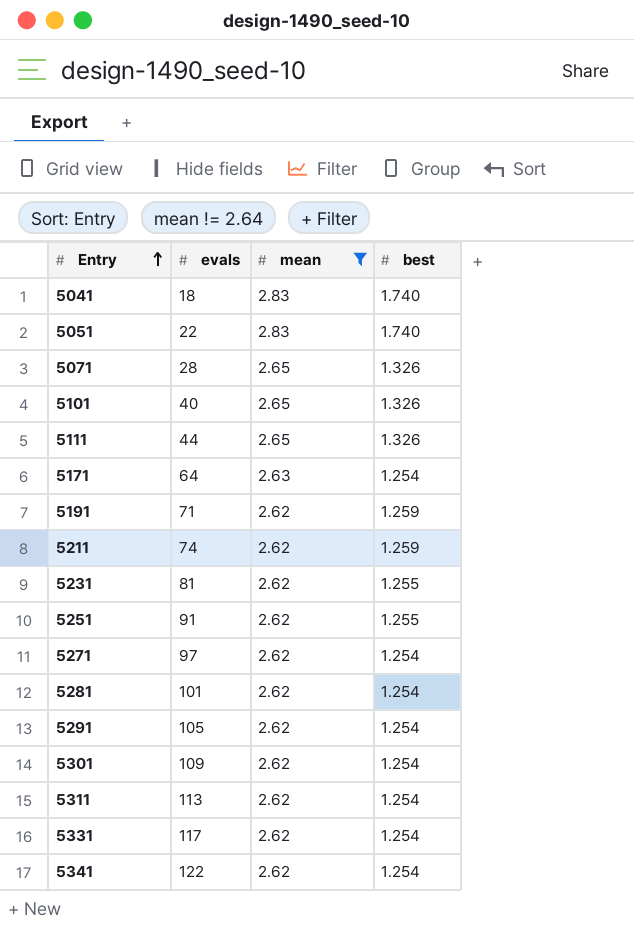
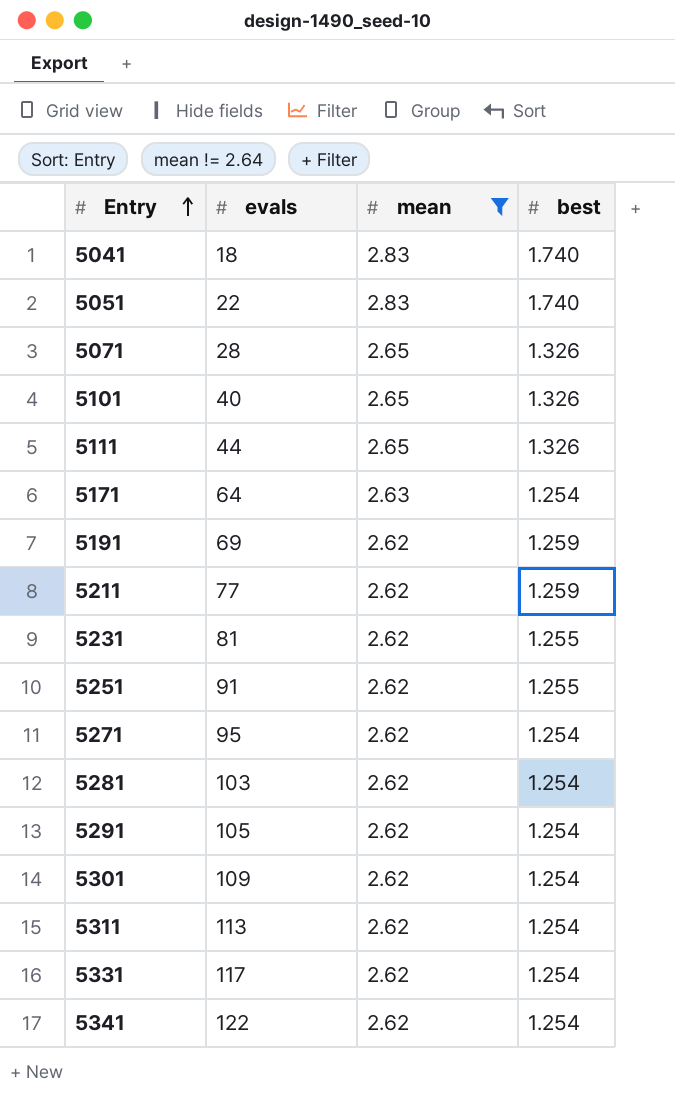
5191 | evals: 71 -> 69
5211 | evals: 74 -> 77
5271 | evals: 97 -> 95
5281 | evals: 101 -> 103

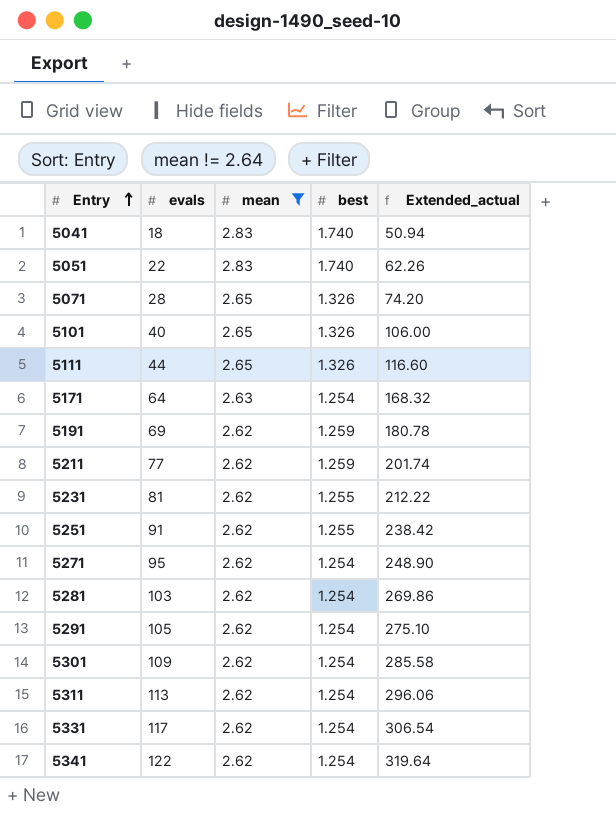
column Extended_actual | formula: none -> [evals] * [mean]

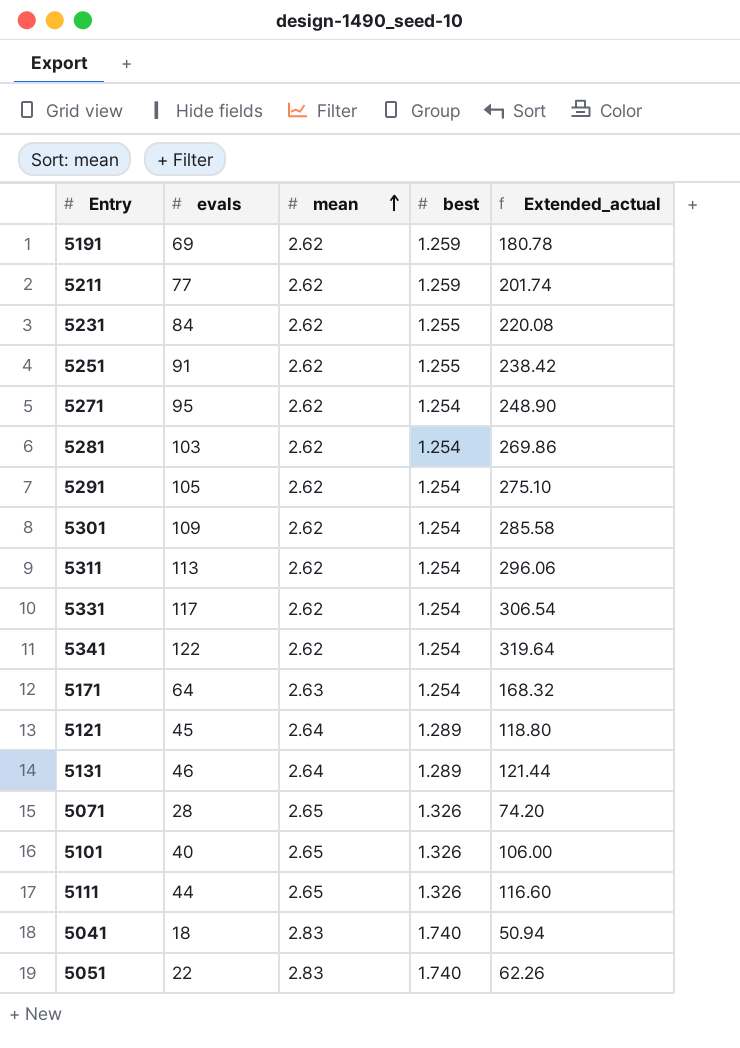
filter: mean != 2.64 -> none
row order: Entry ascending -> mean ascending
5231 | evals: 81 -> 84
5231 | Extended_actual: 212.22 -> 220.08

